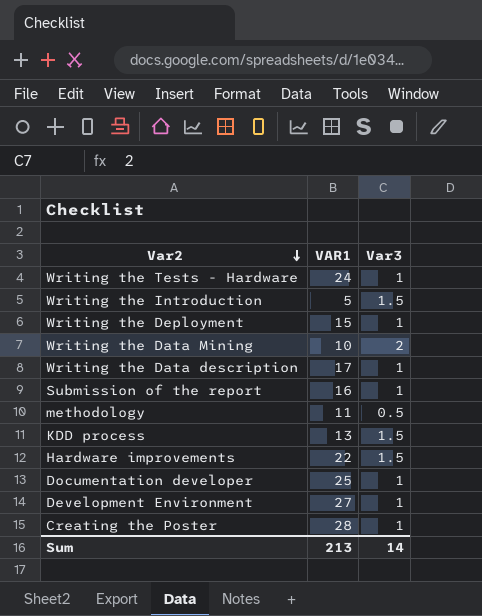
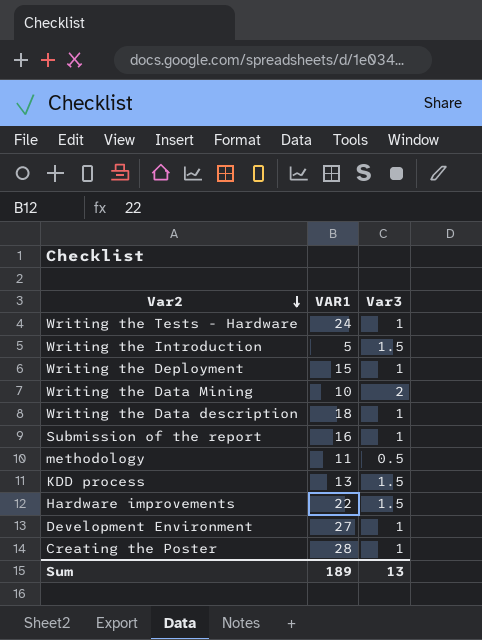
row Documentation developer: 25 | 1 -> none
Writing the Data description | VAR1: 17 -> 18
Sum | VAR1: 213 -> 189
Sum | Var3: 14 -> 13

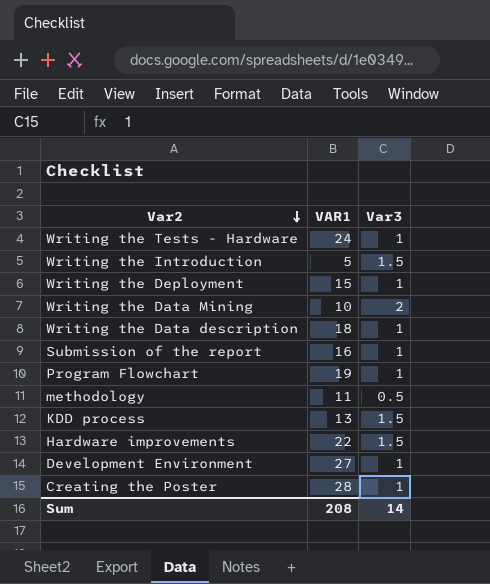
row Program Flowchart: none -> 19 | 1
Sum | VAR1: 189 -> 208
Sum | Var3: 13 -> 14

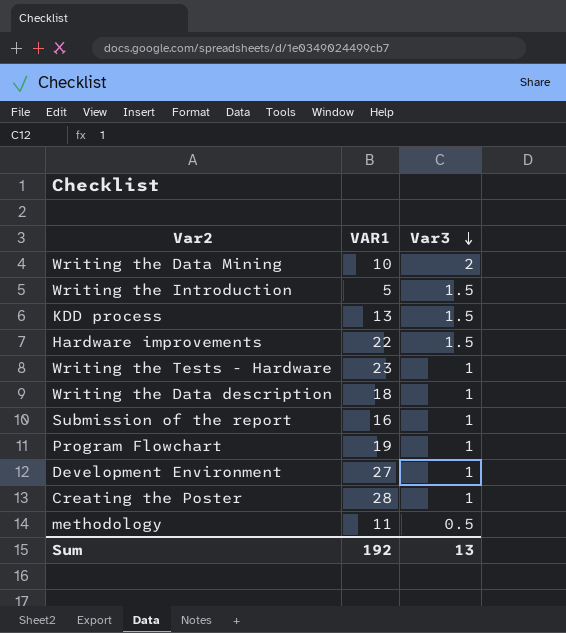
row order: Var2 descending -> Var3 descending
row Writing the Deployment: 15 | 1 -> none
Writing the Tests - Hardware | VAR1: 24 -> 23
Sum | VAR1: 208 -> 192
Sum | Var3: 14 -> 13

